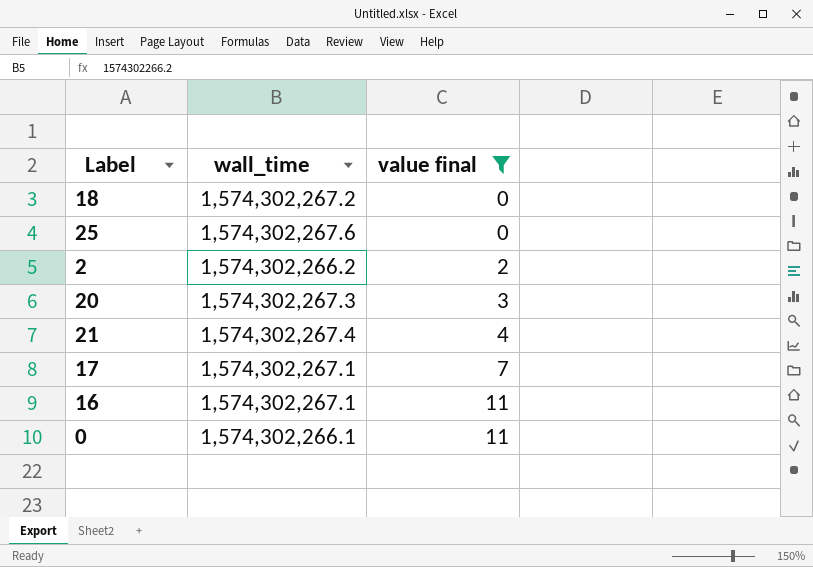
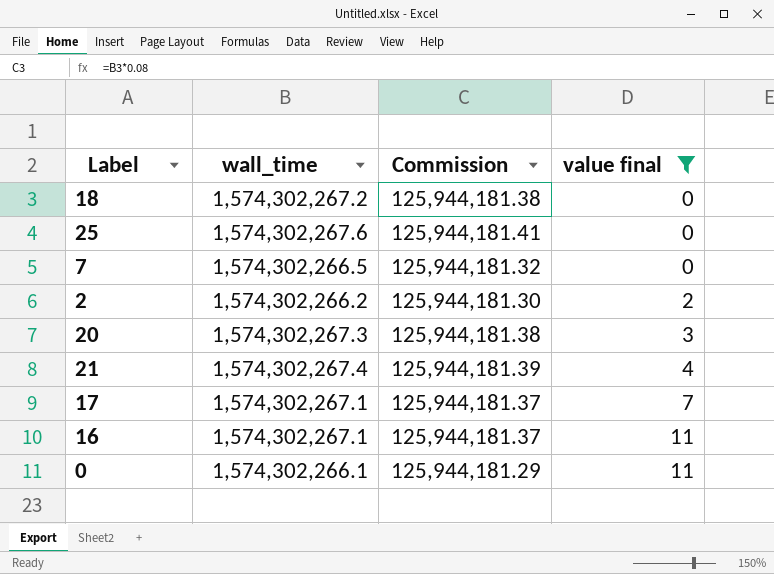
column Commission | formula: none -> [wall_time] * 0.08
row 7: none -> 1,574,302,266.5 | 125,944,181.32 | 0

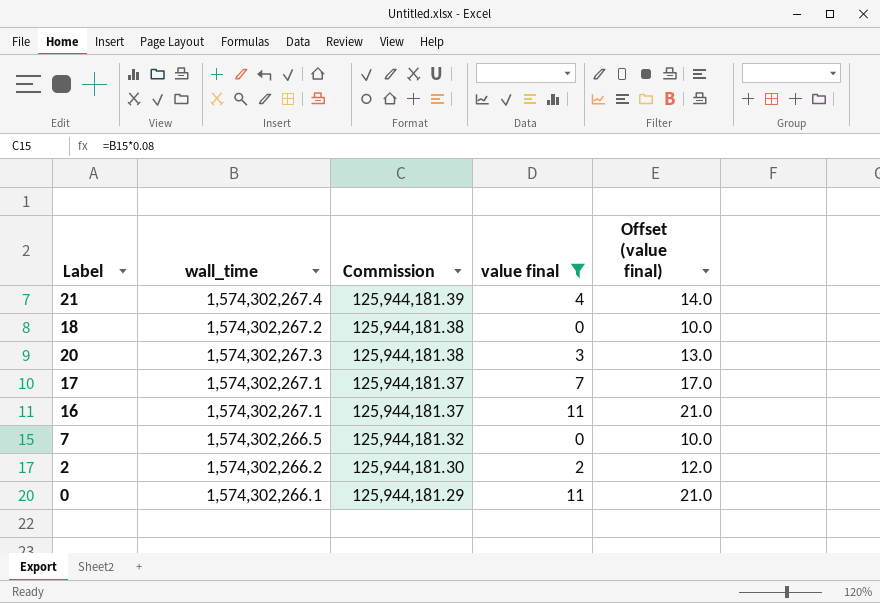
row order: value final ascending -> Commission descending
column Offset (value final) | formula: none -> [value final] + 10
row 25: 1,574,302,267.6 | 125,944,181.41 | 0 -> none

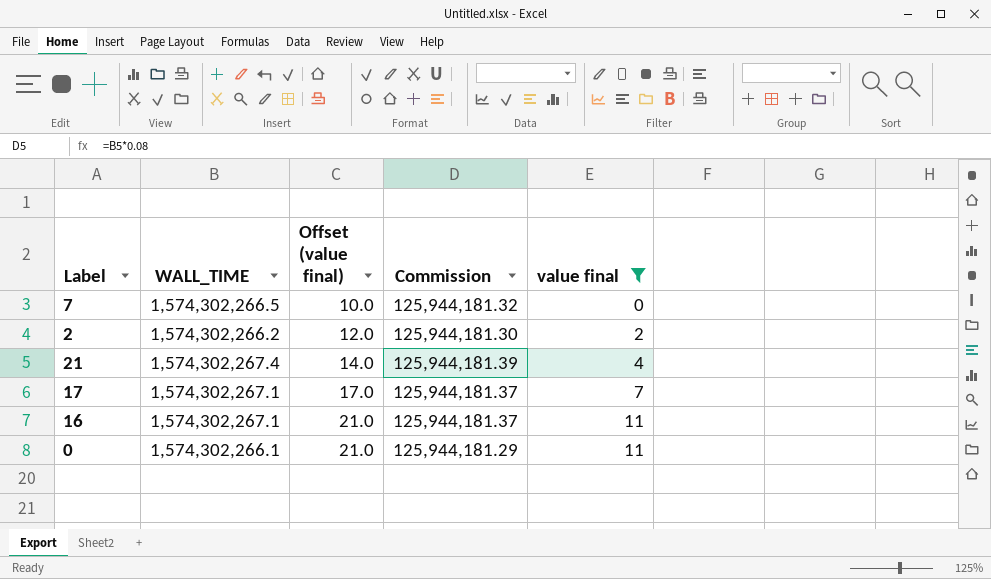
row order: Commission descending -> Offset (value final) ascending
column name: wall_time -> WALL_TIME
column Offset (value final) | position: 5 -> 3
row 18: 1,574,302,267.2 | 125,944,181.38 | 0 | 10.0 -> none
row 20: 1,574,302,267.3 | 125,944,181.38 | 3 | 13.0 -> none

